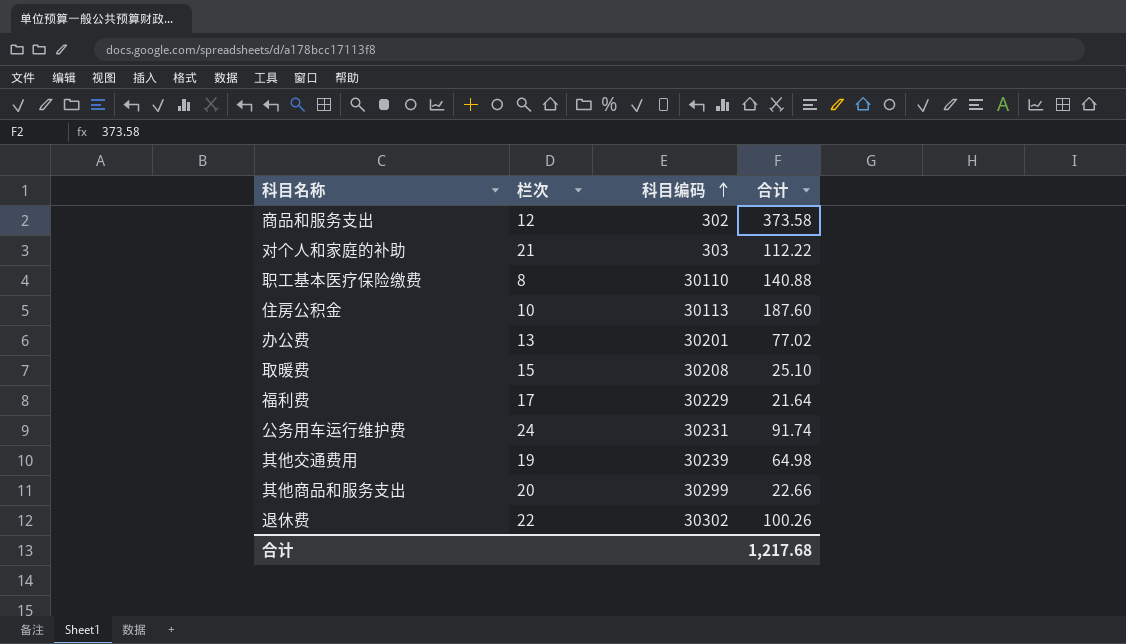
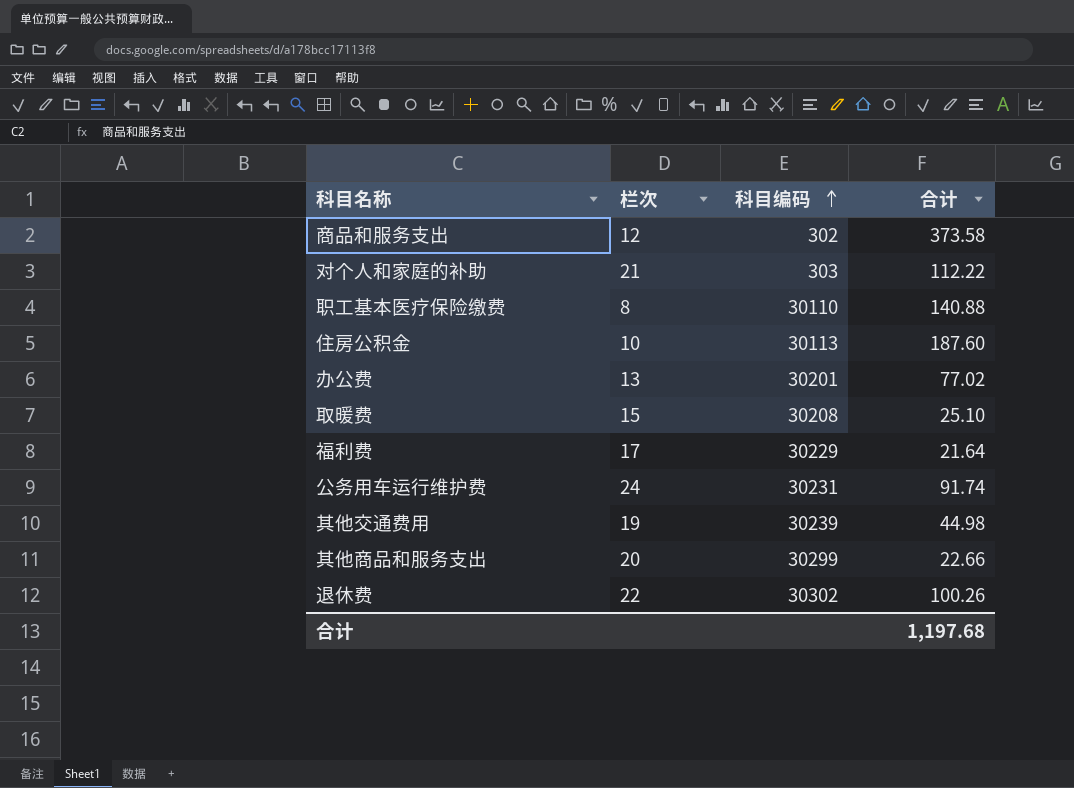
其他交通费用 | 合计: 64.98 -> 44.98
合计 | 合计: 1,217.68 -> 1,197.68

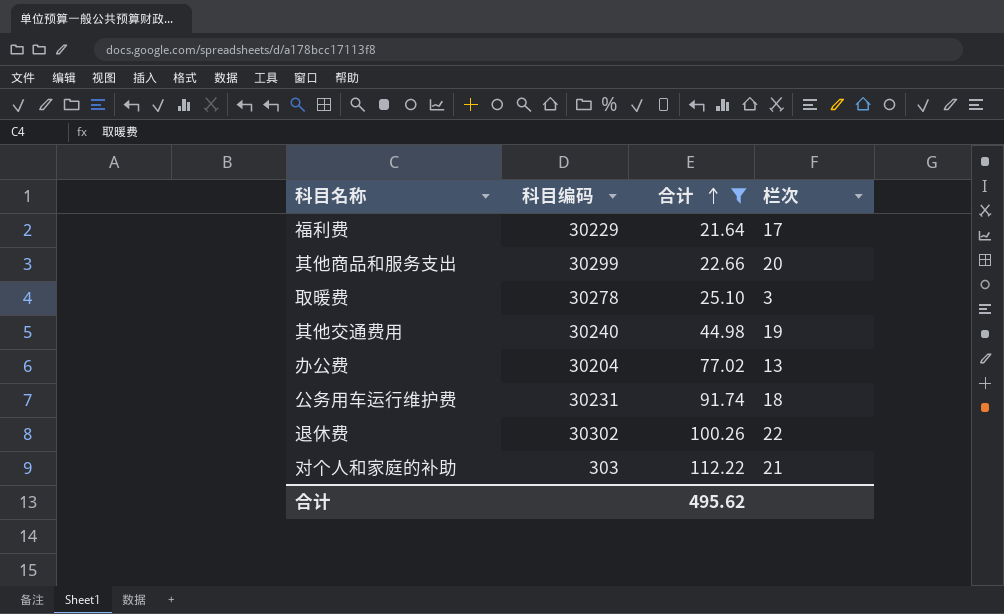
filter: none -> 合计 <= 112.22
row order: 科目编码 ascending -> 合计 ascending
column 栏次 | position: 2 -> 4
取暖费 | 科目编码: 30208 -> 30278
取暖费 | 栏次: 15 -> 3
其他交通费用 | 科目编码: 30239 -> 30240
办公费 | 科目编码: 30201 -> 30204
公务用车运行维护费 | 栏次: 24 -> 18
合计 | 合计: 1,197.68 -> 495.62

